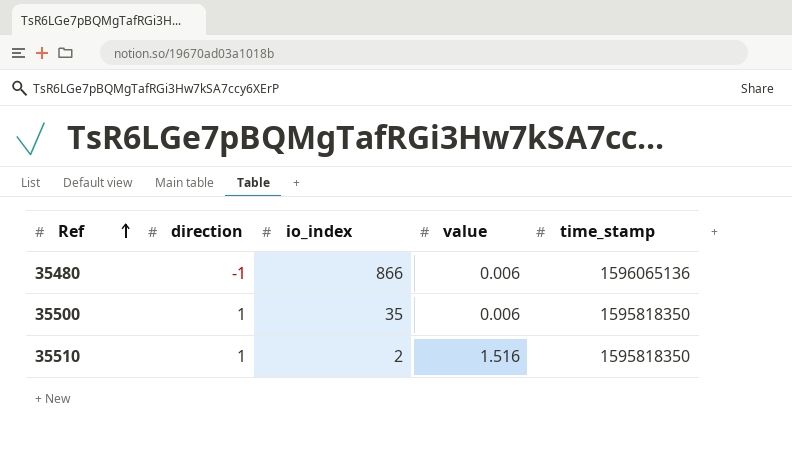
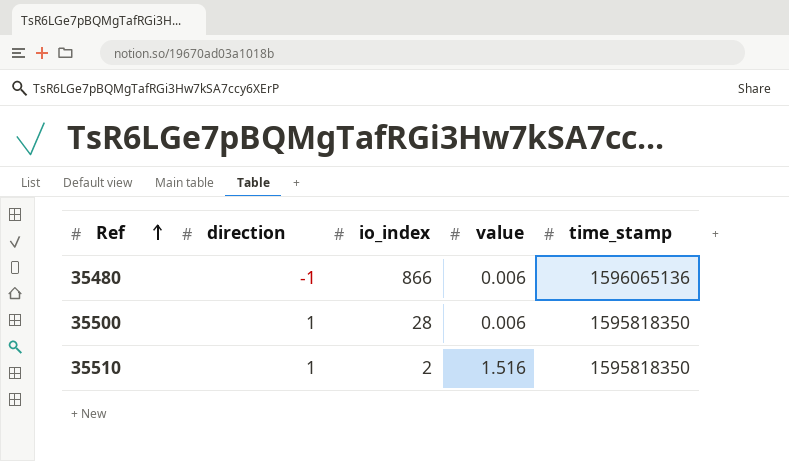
35500 | io_index: 35 -> 28

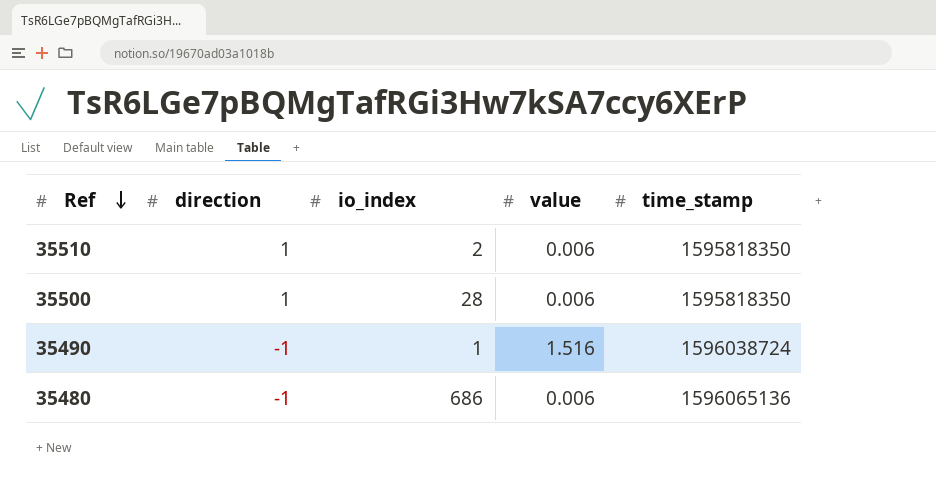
row order: Ref ascending -> Ref descending
35510 | value: 1.516 -> 0.006
row 35490: none -> -1 | 1 | 1.516 | 1596038724
35480 | io_index: 866 -> 686

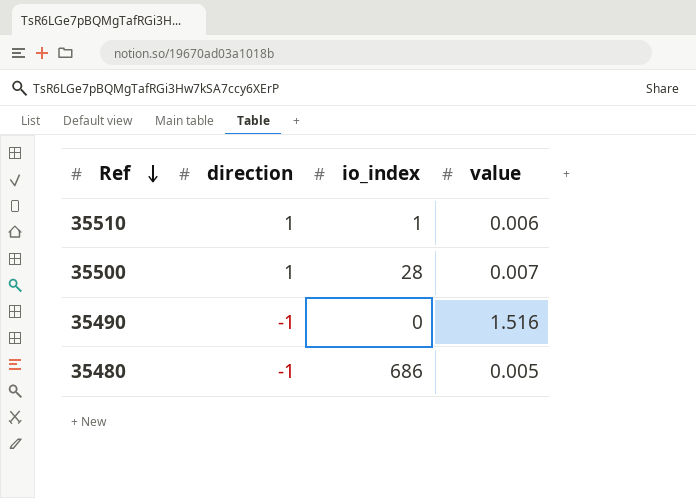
column time_stamp | position: 5 -> none
35510 | io_index: 2 -> 1
35500 | value: 0.006 -> 0.007
35490 | io_index: 1 -> 0
35480 | value: 0.006 -> 0.005

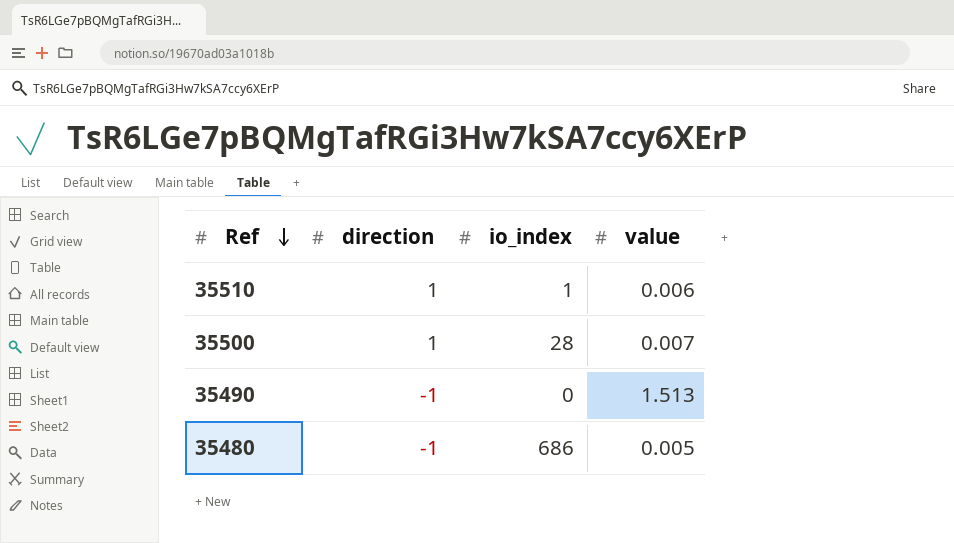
35490 | value: 1.516 -> 1.513

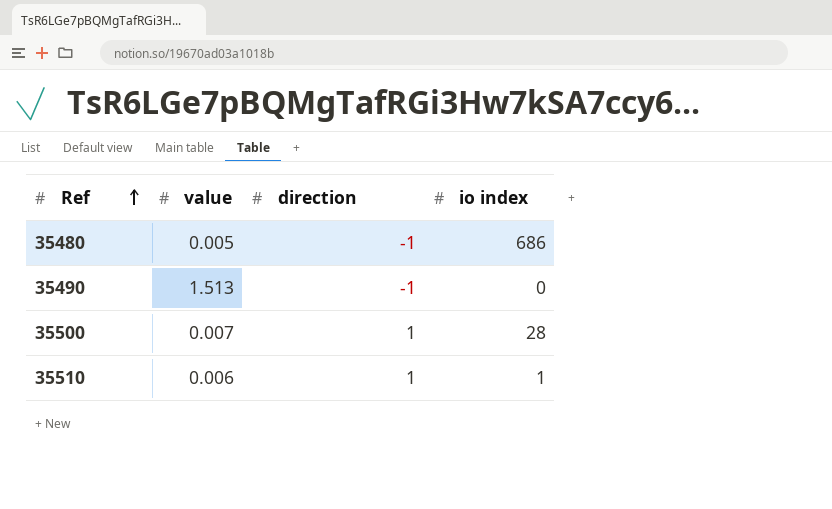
row order: Ref descending -> Ref ascending
column value | position: 4 -> 2
column name: io_index -> io index

